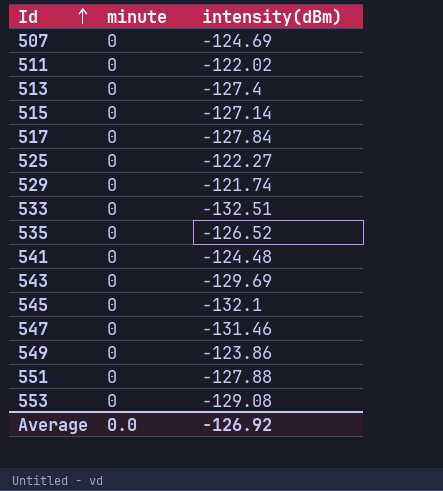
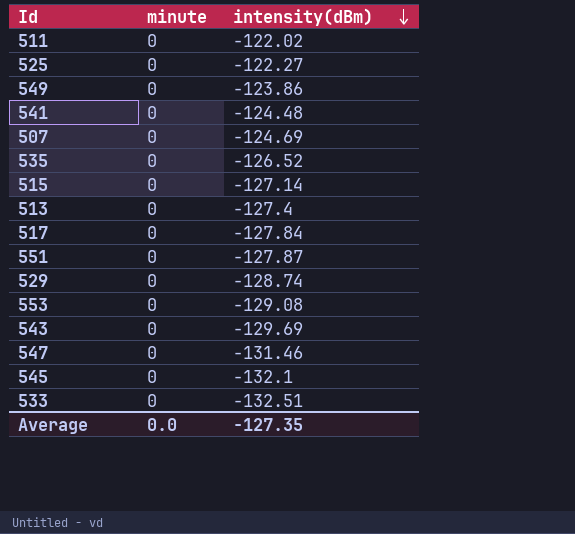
row order: Id ascending -> intensity(dBm) descending
551 | intensity(dBm): -127.88 -> -127.87
529 | intensity(dBm): -121.74 -> -128.74
Average | intensity(dBm): -126.92 -> -127.35

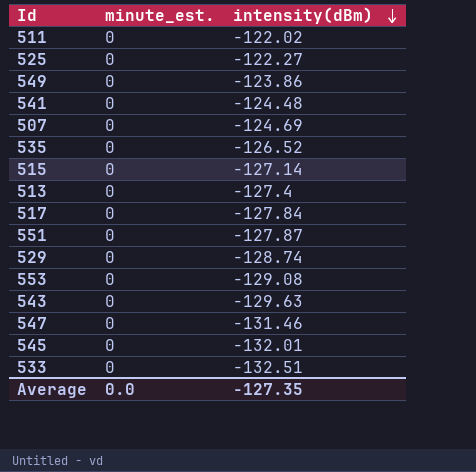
column name: minute -> minute_est.
543 | intensity(dBm): -129.69 -> -129.63
545 | intensity(dBm): -132.1 -> -132.01

